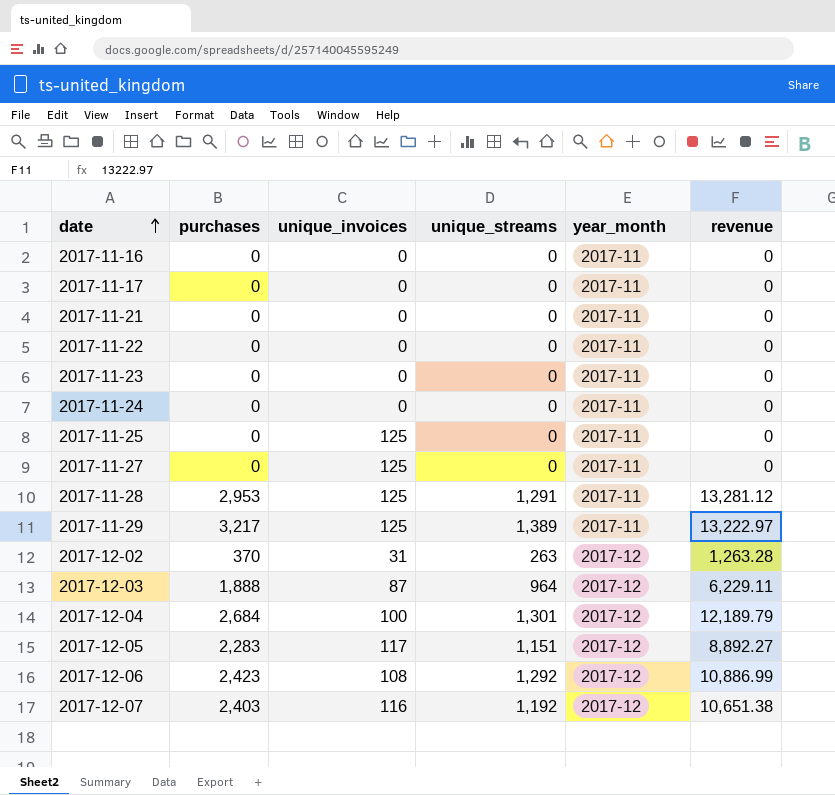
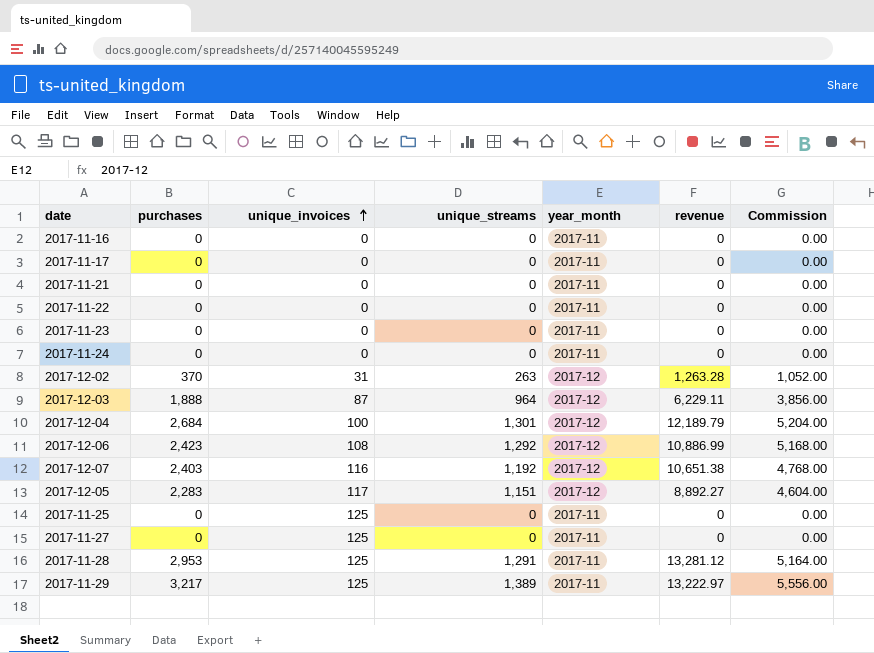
row order: date ascending -> unique_invoices ascending
column Commission | formula: none -> [unique_streams] * 4

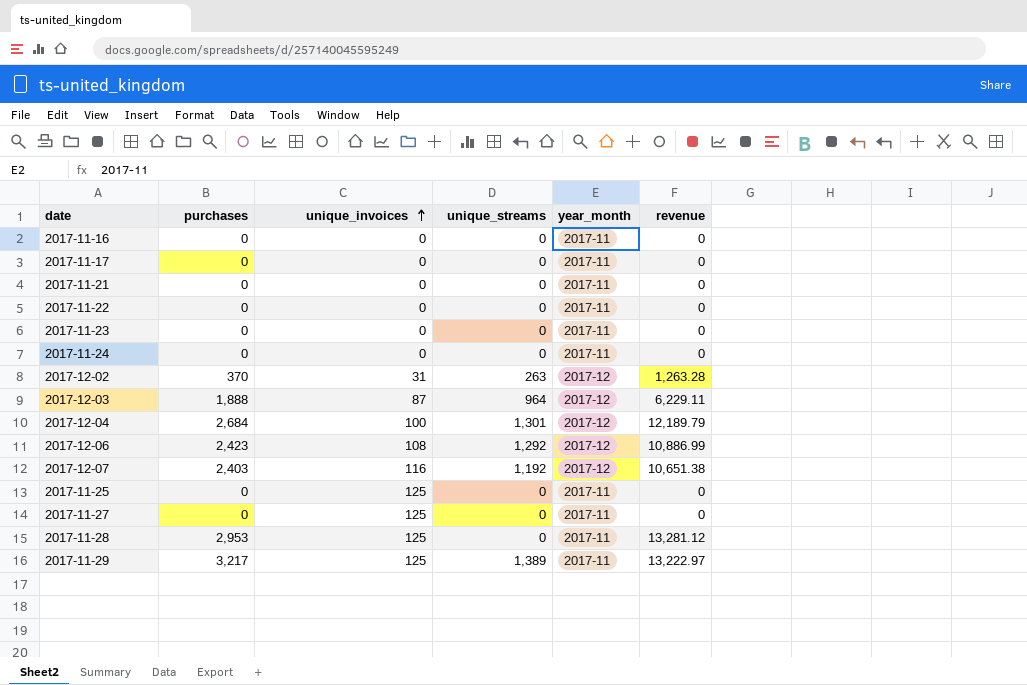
column Commission | formula: [unique_streams] * 4 -> none
row 2017-12-05: 2,283 | 117 | 1,151 | 2017-12 | 8,892.27 | 4,604.00 -> none
2017-11-28 | unique_streams: 1,291 -> 0

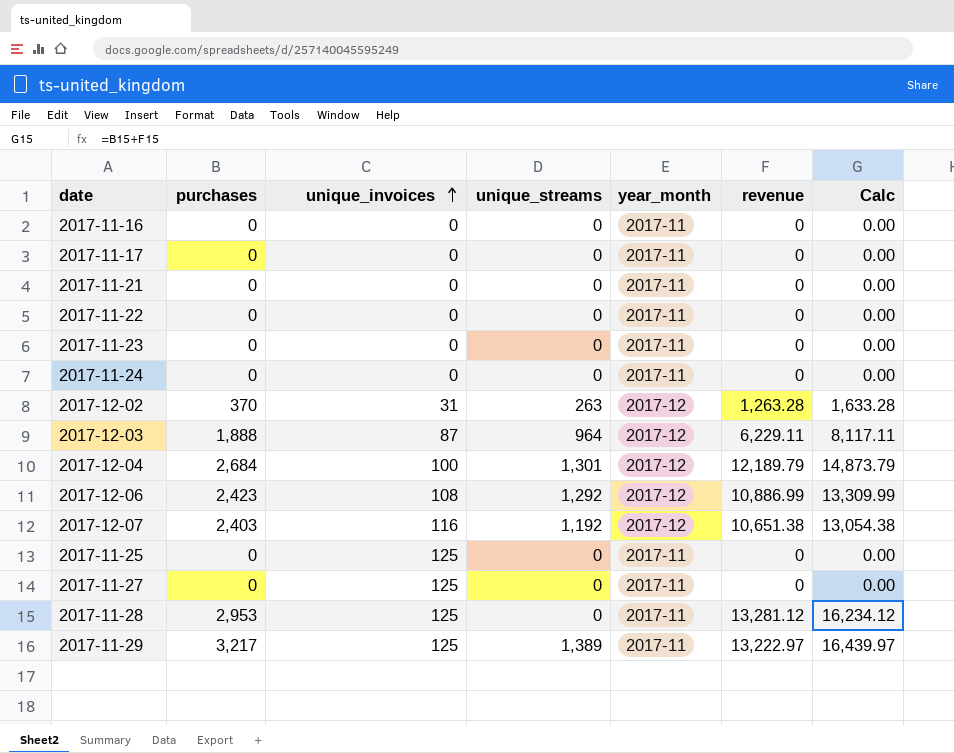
column Calc | formula: none -> [purchases] + [revenue]

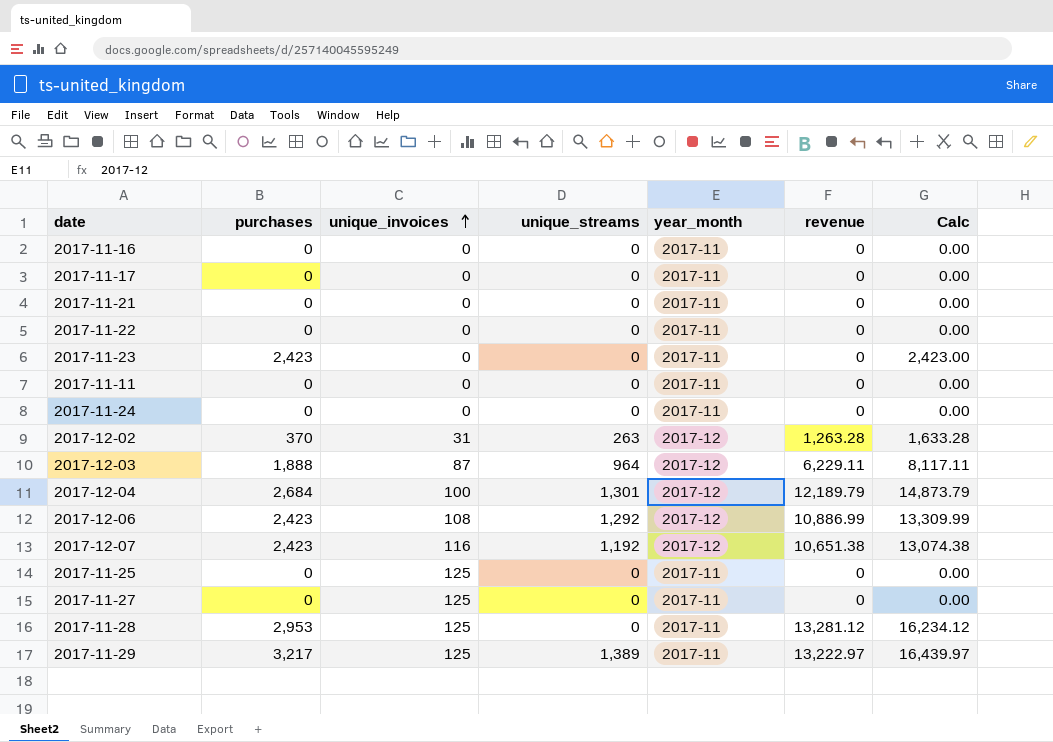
2017-11-23 | purchases: 0 -> 2,423
2017-11-23 | Calc: 0.00 -> 2,423.00
row 2017-11-11: none -> 0 | 0 | 0 | 2017-11 | 0 | 0.00
2017-12-07 | purchases: 2,403 -> 2,423
2017-12-07 | Calc: 13,054.38 -> 13,074.38

